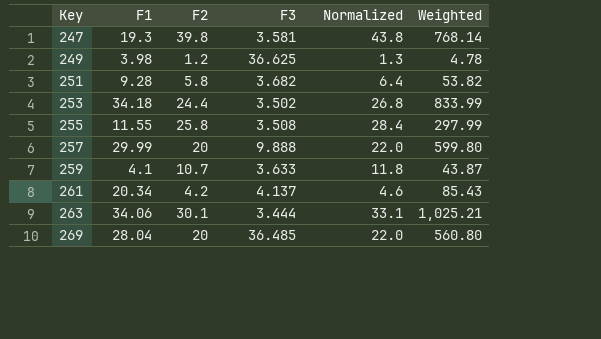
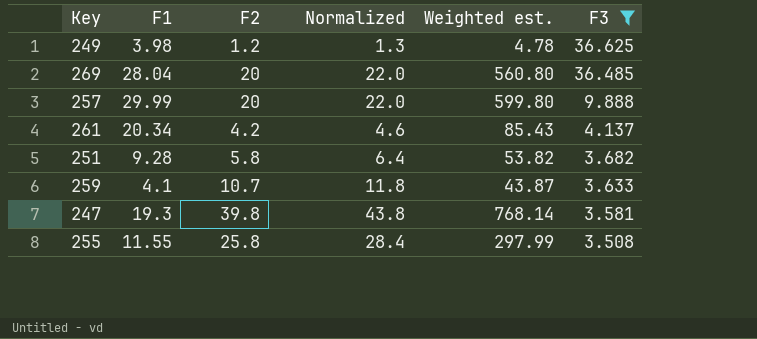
filter: none -> F3 >= 3.508
row order: Key ascending -> F3 descending
column name: Weighted -> Weighted est.
column F3 | position: 4 -> 6

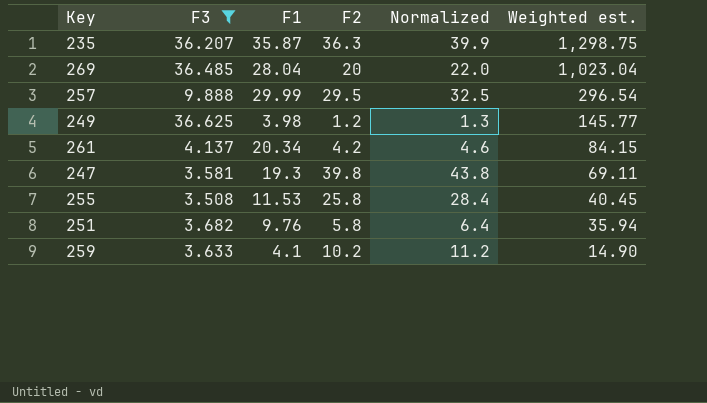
row order: F3 descending -> Weighted est. descending
column F3 | position: 6 -> 2
column Weighted est. | formula: [F1] * [F2] -> [F3] * [F1]
row 235: none -> 36.207 | 35.87 | 36.3 | 39.9 | 1,298.75
257 | F2: 20 -> 29.5
257 | Normalized: 22.0 -> 32.5
255 | F1: 11.55 -> 11.53
251 | F1: 9.28 -> 9.76
259 | F2: 10.7 -> 10.2
259 | Normalized: 11.8 -> 11.2

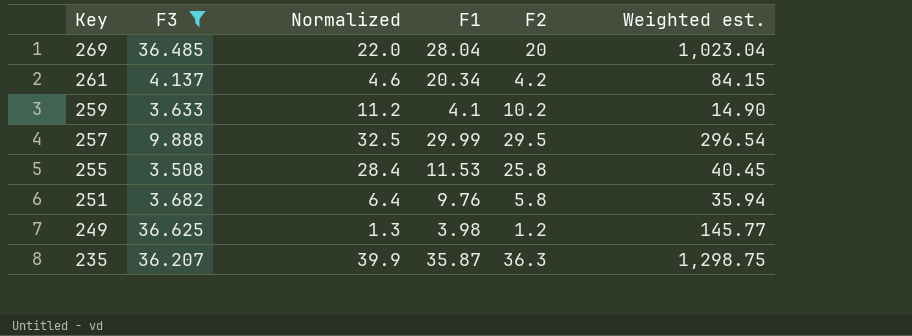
row order: Weighted est. descending -> Key descending
column Normalized | position: 5 -> 3
row 247: 3.581 | 19.3 | 39.8 | 43.8 | 69.11 -> none

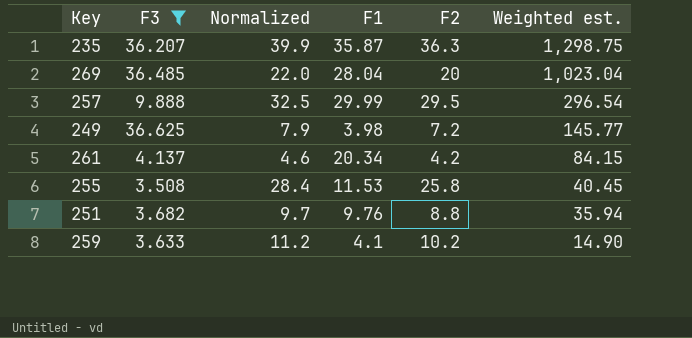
row order: Key descending -> Weighted est. descending
249 | Normalized: 1.3 -> 7.9
249 | F2: 1.2 -> 7.2
251 | Normalized: 6.4 -> 9.7
251 | F2: 5.8 -> 8.8

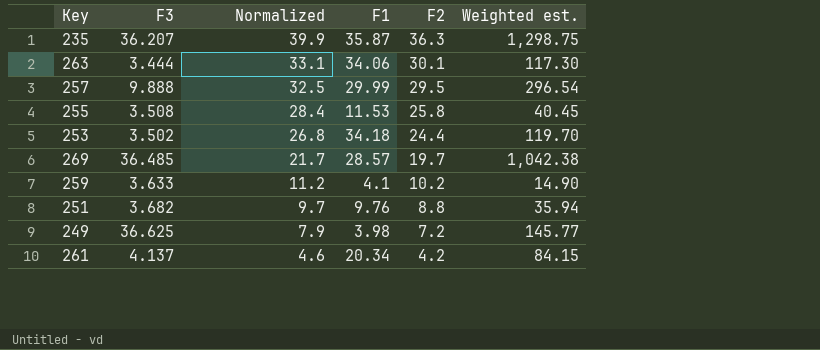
filter: F3 >= 3.508 -> none
row order: Weighted est. descending -> Normalized descending
269 | Normalized: 22.0 -> 21.7
269 | F1: 28.04 -> 28.57
269 | F2: 20 -> 19.7
269 | Weighted est.: 1,023.04 -> 1,042.38

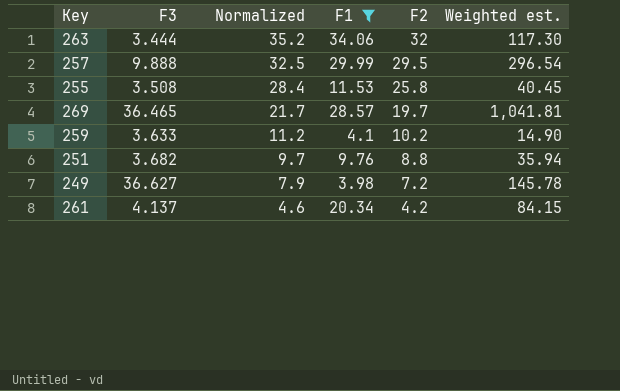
filter: none -> F1 <= 34.06
263 | Normalized: 33.1 -> 35.2
263 | F2: 30.1 -> 32
269 | F3: 36.485 -> 36.465
269 | Weighted est.: 1,042.38 -> 1,041.81
249 | F3: 36.625 -> 36.627
249 | Weighted est.: 145.77 -> 145.78

